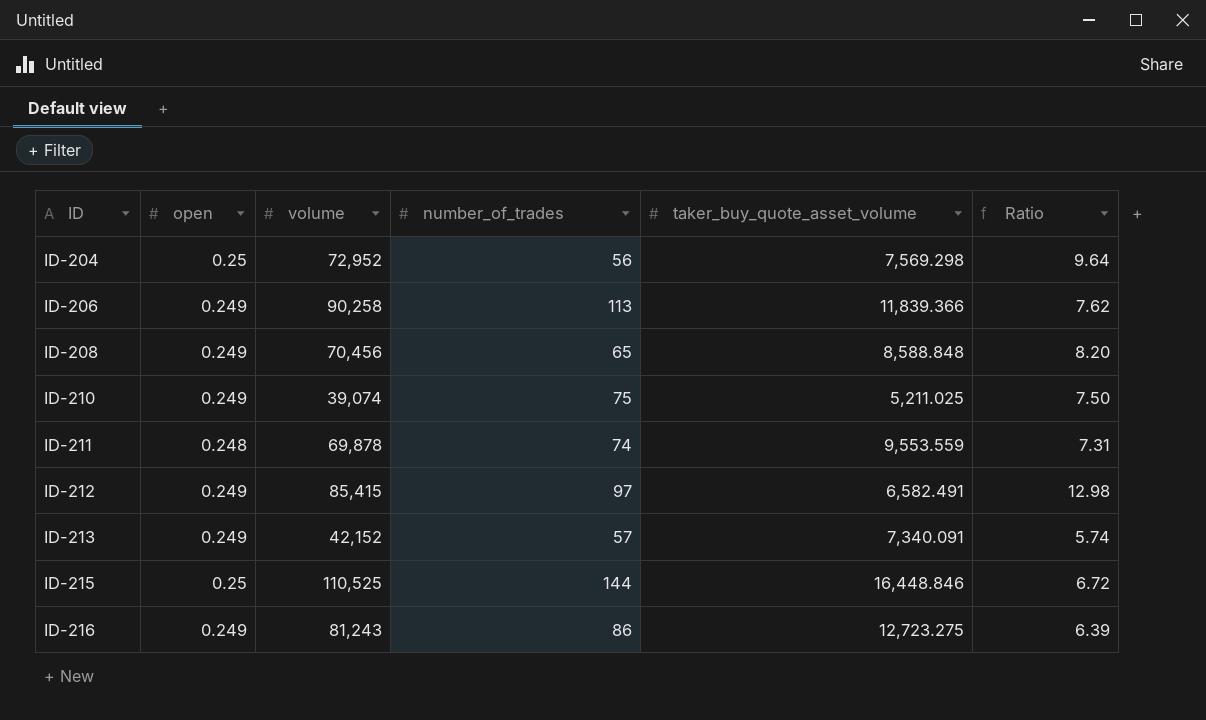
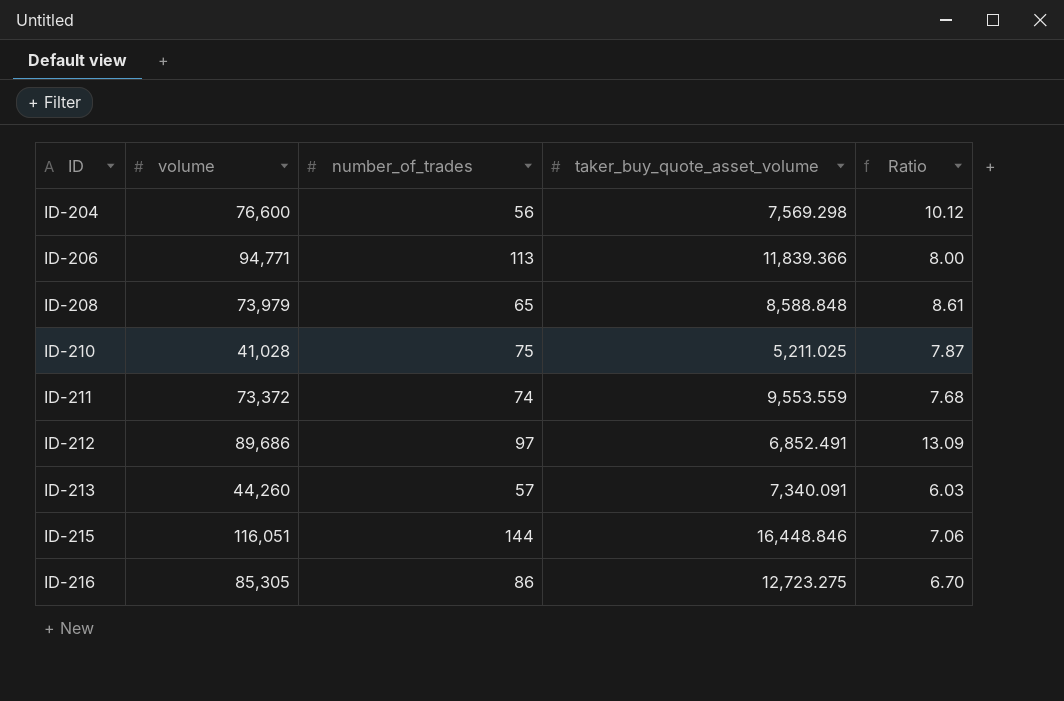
column open | position: 2 -> none
ID-204 | volume: 72,952 -> 76,600
ID-204 | Ratio: 9.64 -> 10.12
ID-206 | volume: 90,258 -> 94,771
ID-206 | Ratio: 7.62 -> 8.00
ID-208 | volume: 70,456 -> 73,979
ID-208 | Ratio: 8.20 -> 8.61
ID-210 | volume: 39,074 -> 41,028
ID-210 | Ratio: 7.50 -> 7.87
ID-211 | volume: 69,878 -> 73,372
ID-211 | Ratio: 7.31 -> 7.68
ID-212 | volume: 85,415 -> 89,686
ID-212 | taker_buy_quote_asset_volume: 6,582.491 -> 6,852.491
ID-212 | Ratio: 12.98 -> 13.09
ID-213 | volume: 42,152 -> 44,260
ID-213 | Ratio: 5.74 -> 6.03
ID-215 | volume: 110,525 -> 116,051
ID-215 | Ratio: 6.72 -> 7.06
ID-216 | volume: 81,243 -> 85,305
ID-216 | Ratio: 6.39 -> 6.70

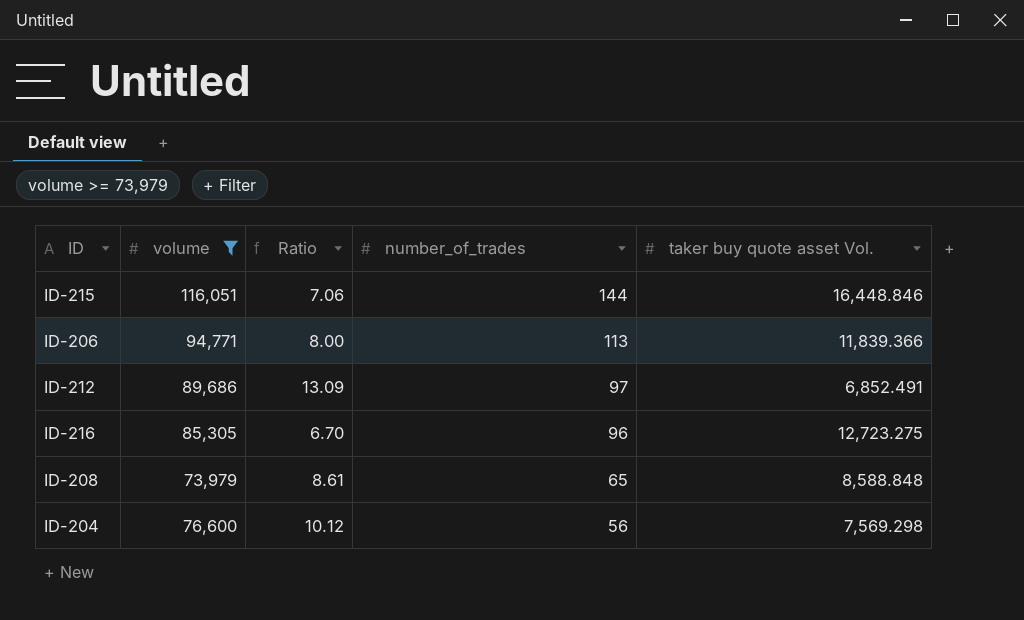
filter: none -> volume >= 73,979
row order: ID ascending -> number_of_trades descending
column Ratio | position: 5 -> 3
column name: taker_buy_quote_asset_volume -> taker buy quote asset Vol.
ID-216 | number_of_trades: 86 -> 96

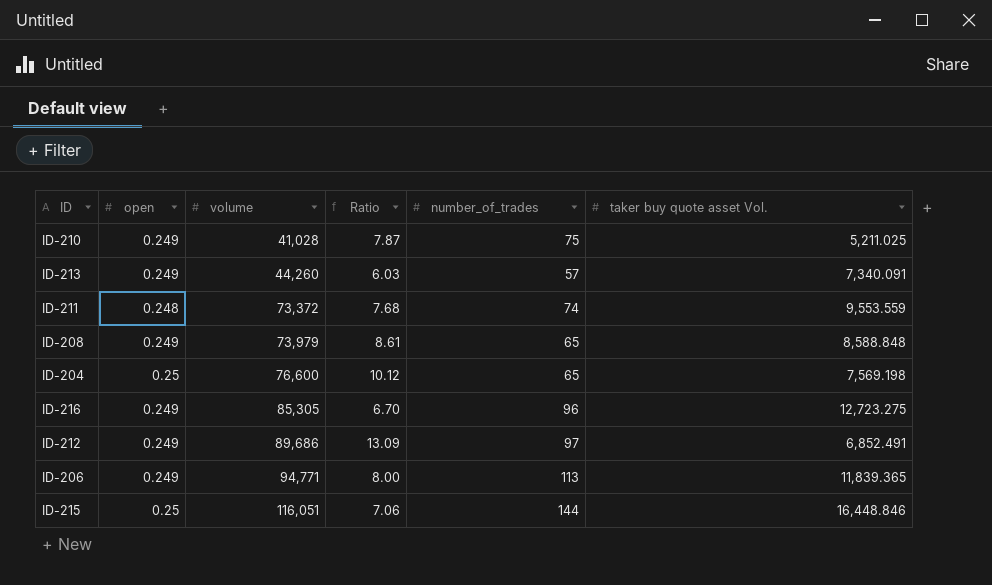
filter: volume >= 73,979 -> none
row order: number_of_trades descending -> volume ascending
column open | position: none -> 2
ID-204 | number_of_trades: 56 -> 65
ID-204 | taker buy quote asset Vol.: 7,569.298 -> 7,569.198
ID-206 | taker buy quote asset Vol.: 11,839.366 -> 11,839.365

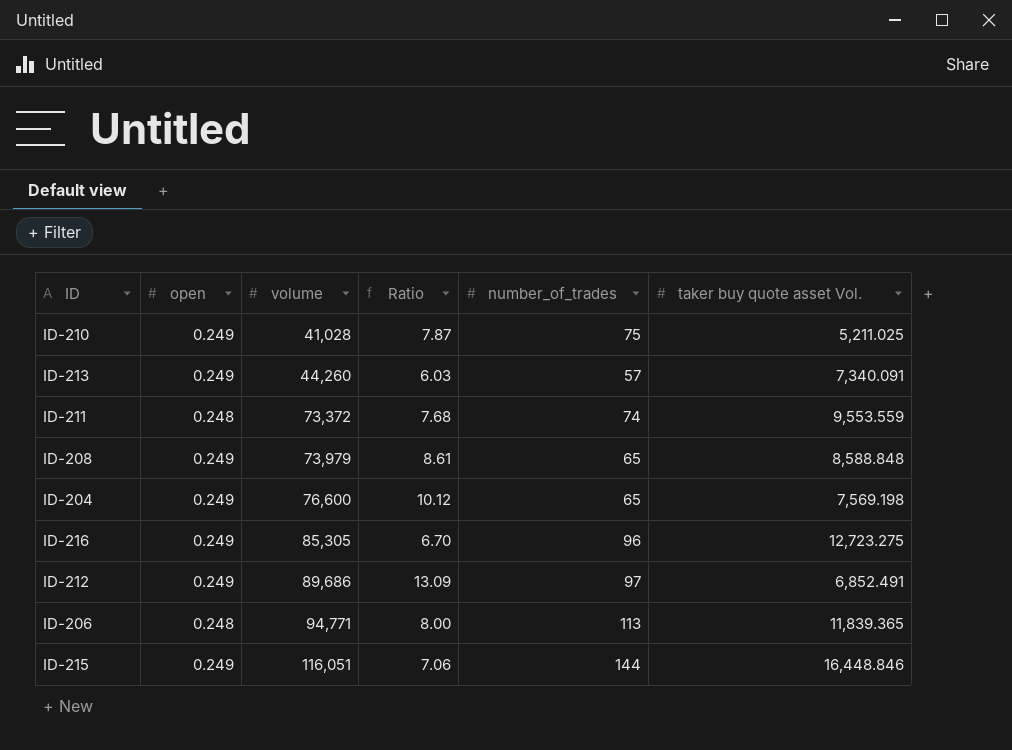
ID-204 | open: 0.25 -> 0.249
ID-206 | open: 0.249 -> 0.248
ID-215 | open: 0.25 -> 0.249

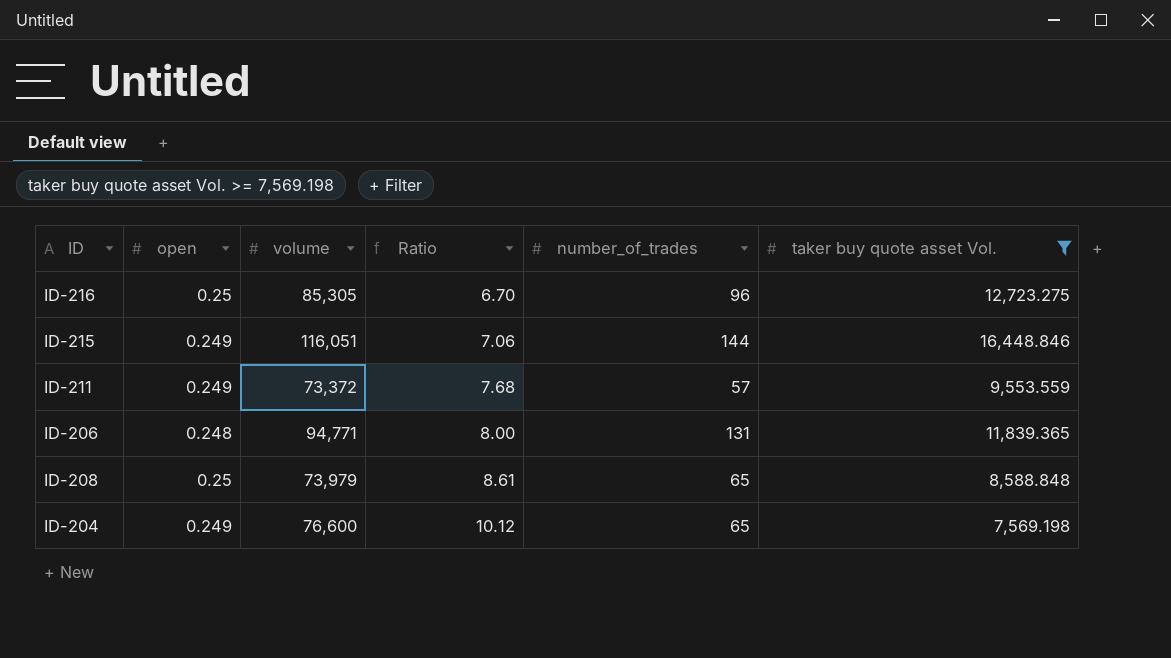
filter: none -> taker buy quote asset Vol. >= 7,569.198
row order: volume ascending -> Ratio ascending
ID-216 | open: 0.249 -> 0.25
ID-211 | open: 0.248 -> 0.249
ID-211 | number_of_trades: 74 -> 57
ID-206 | number_of_trades: 113 -> 131
ID-208 | open: 0.249 -> 0.25

